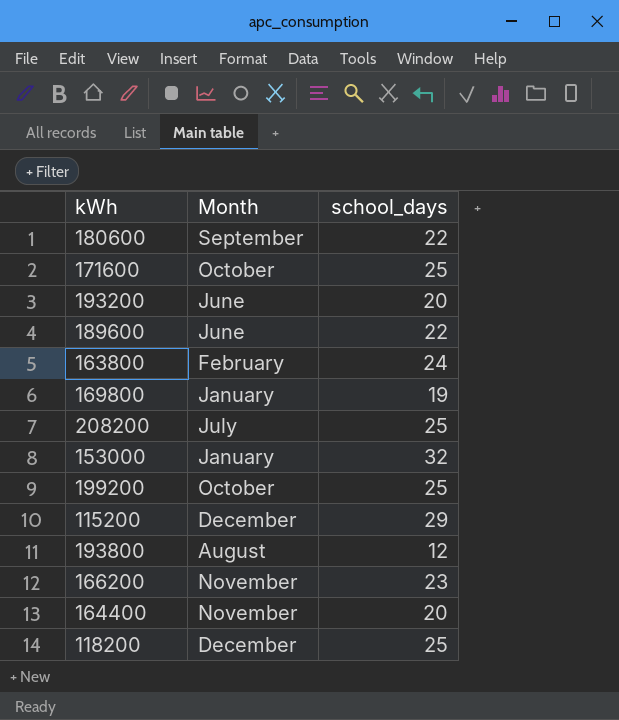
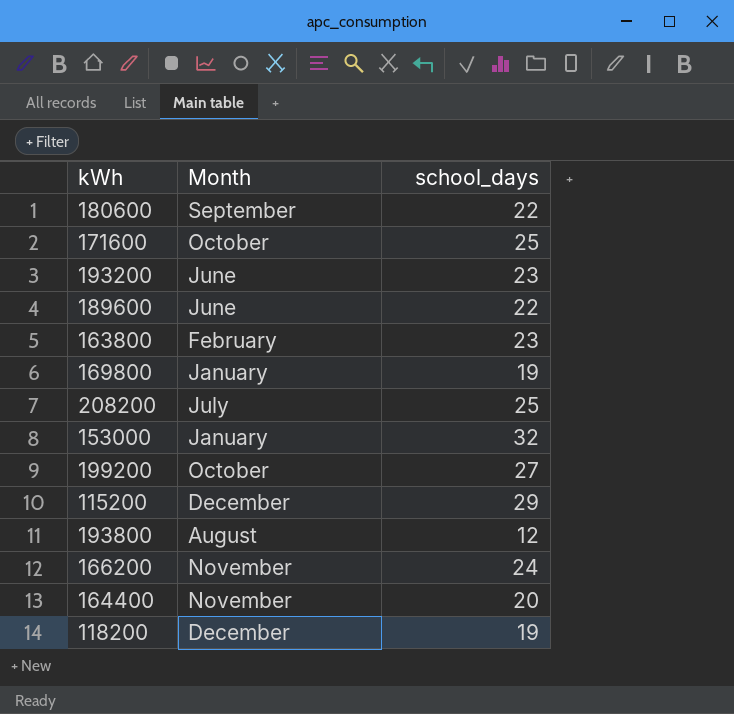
193200 | school_days: 20 -> 23
163800 | school_days: 24 -> 23
199200 | school_days: 25 -> 27
166200 | school_days: 23 -> 24
118200 | school_days: 25 -> 19

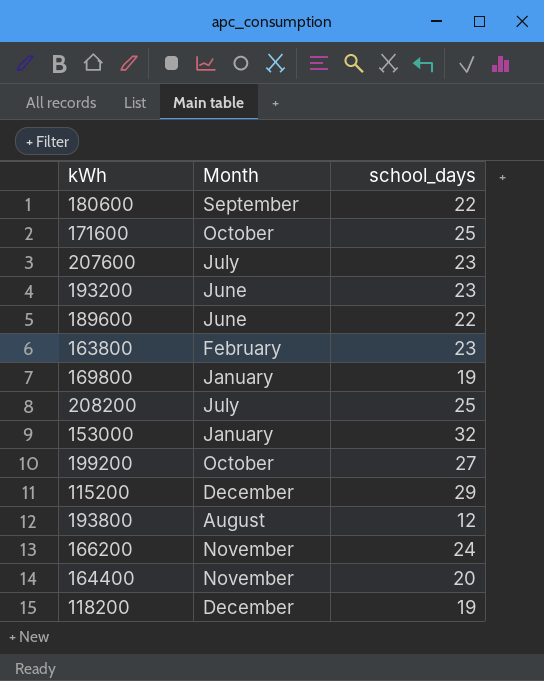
row 207600: none -> July | 23

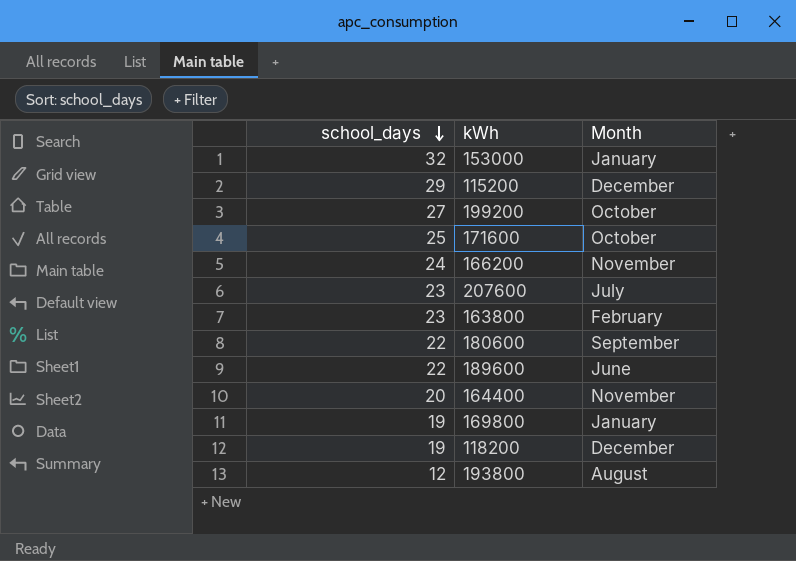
row order: none -> school_days descending
column school_days | position: 3 -> 1
row 193200: June | 23 -> none
row 208200: July | 25 -> none

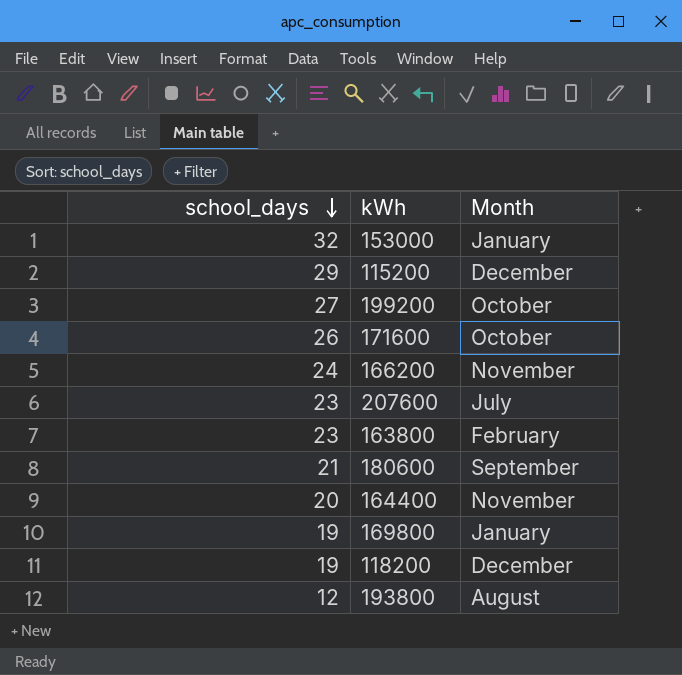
row 189600: 22 | June -> none
171600 | school_days: 25 -> 26
180600 | school_days: 22 -> 21

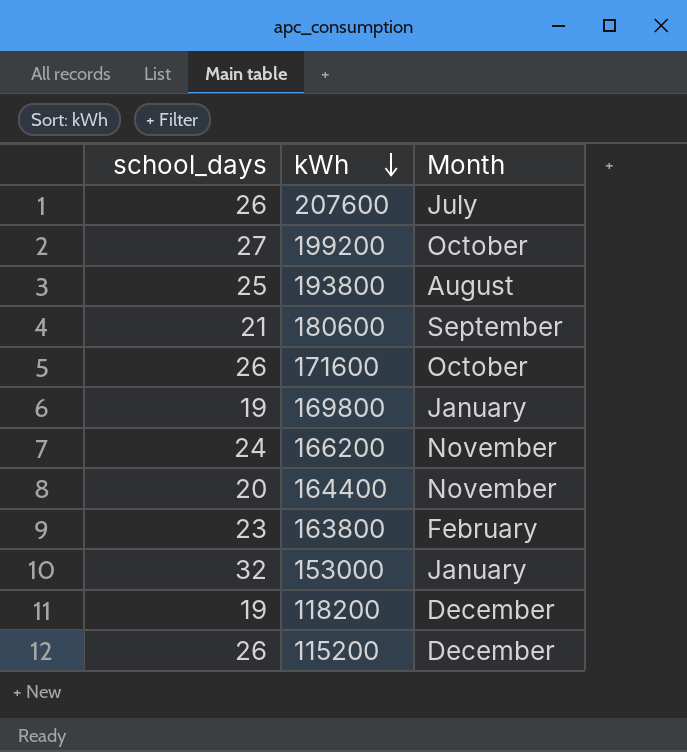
row order: school_days descending -> kWh descending
207600 | school_days: 23 -> 26
193800 | school_days: 12 -> 25
115200 | school_days: 29 -> 26

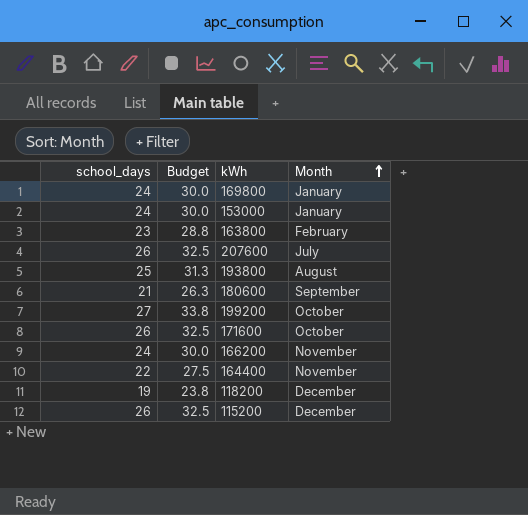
row order: kWh descending -> Month ascending
column Budget | formula: none -> [school_days] * 1.25
169800 | school_days: 19 -> 24
153000 | school_days: 32 -> 24
164400 | school_days: 20 -> 22

